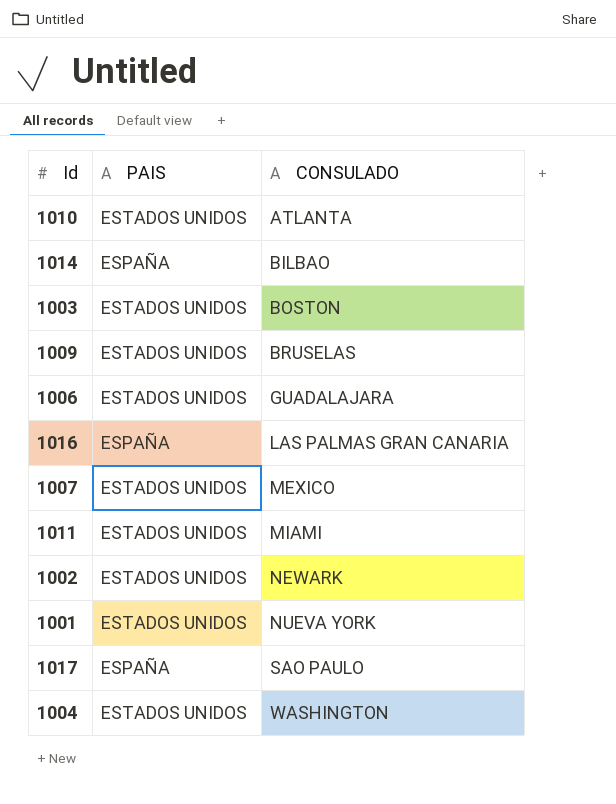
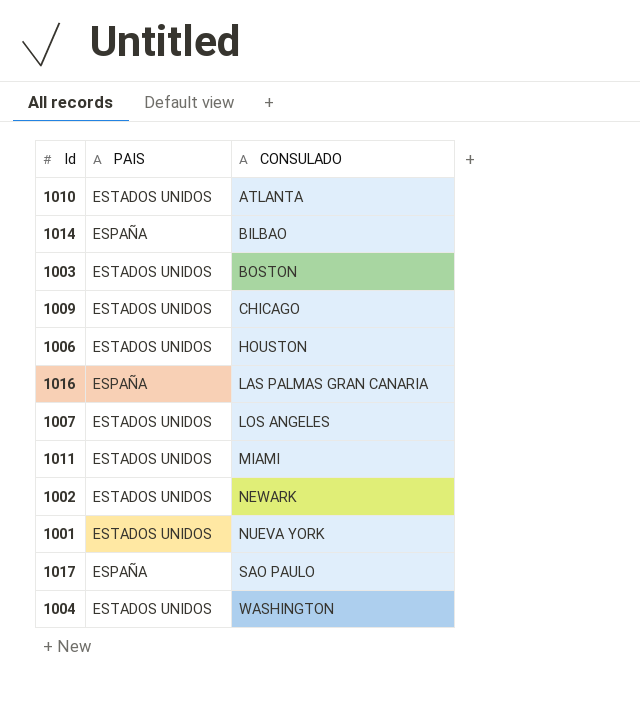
1009 | CONSULADO: BRUSELAS -> CHICAGO
1006 | CONSULADO: GUADALAJARA -> HOUSTON
1007 | CONSULADO: MEXICO -> LOS ANGELES

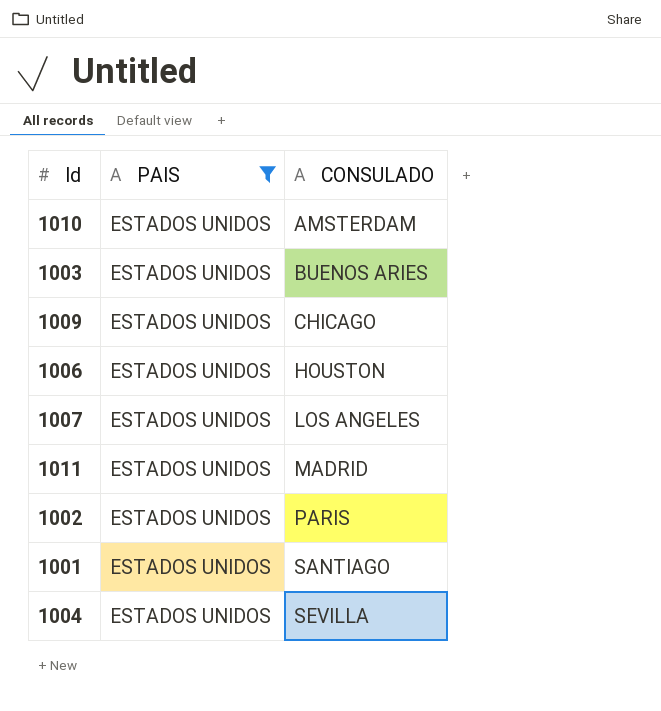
filter: none -> PAIS = ESTADOS UNIDOS
1010 | CONSULADO: ATLANTA -> AMSTERDAM
1003 | CONSULADO: BOSTON -> BUENOS ARIES
1011 | CONSULADO: MIAMI -> MADRID
1002 | CONSULADO: NEWARK -> PARIS
1001 | CONSULADO: NUEVA YORK -> SANTIAGO
1004 | CONSULADO: WASHINGTON -> SEVILLA

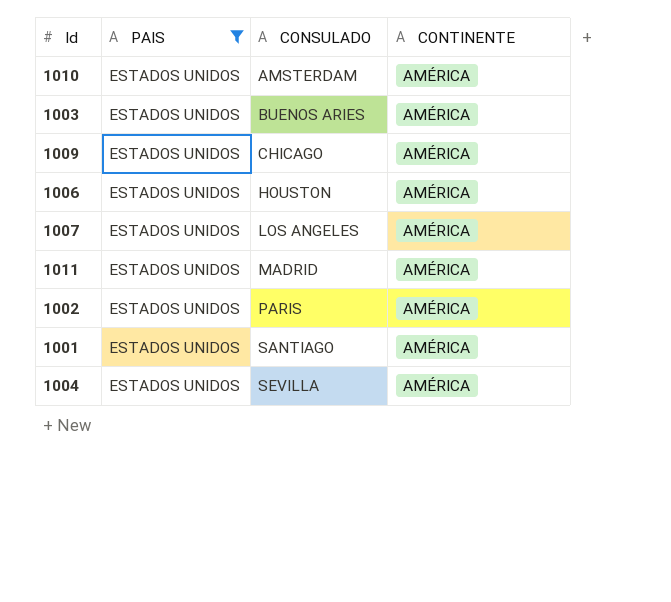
column CONTINENTE | position: none -> 4

